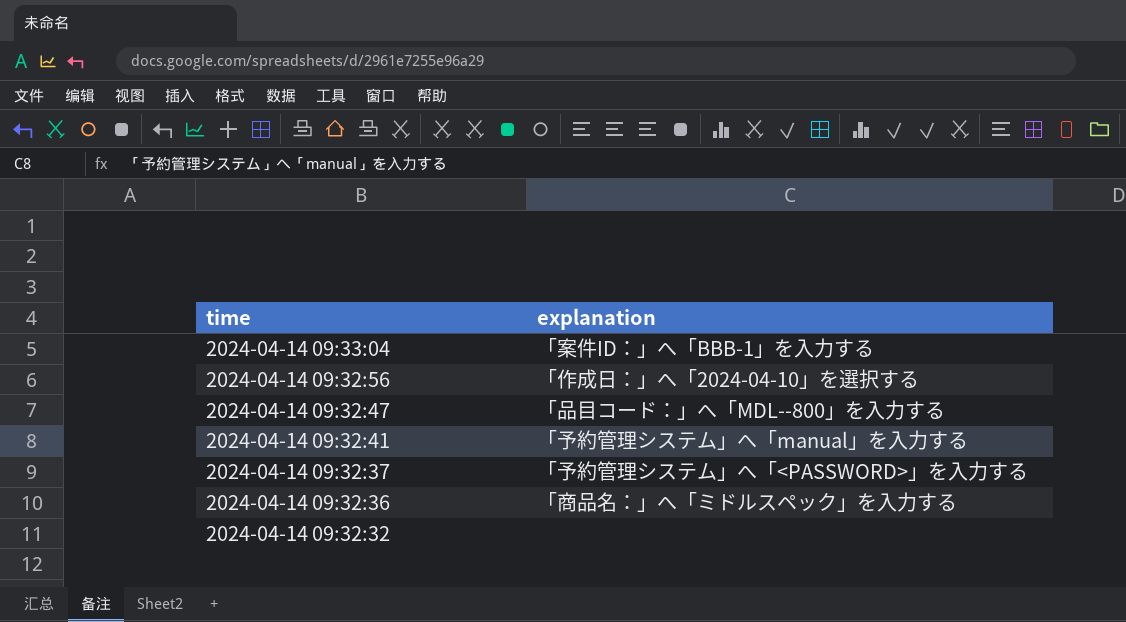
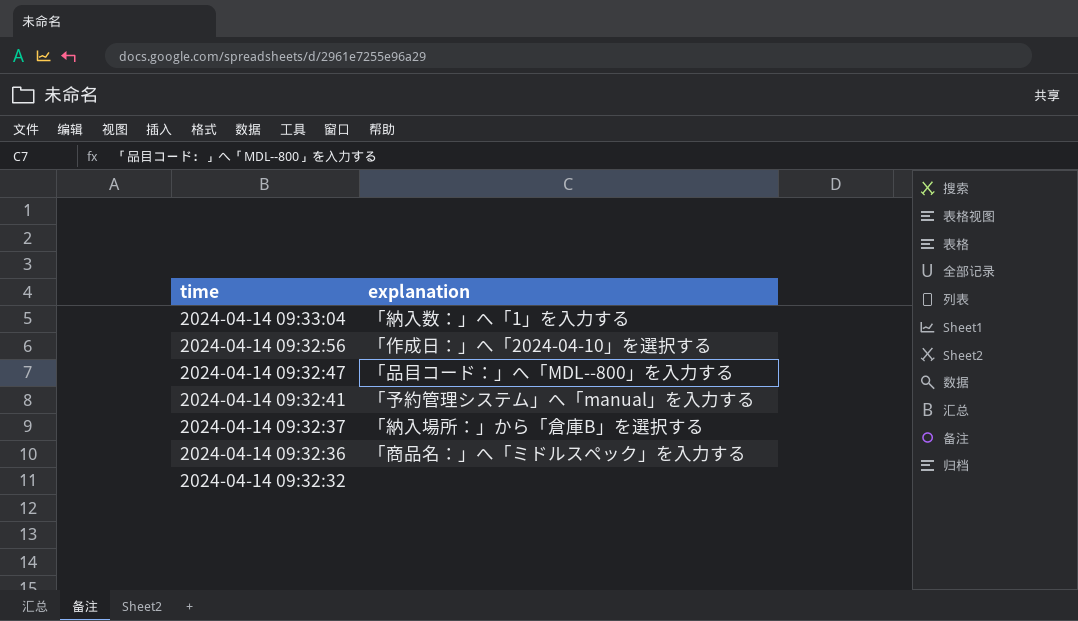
2024-04-14 09:33:04 | explanation: 「案件ID：」へ「BBB-1」を入力する -> 「納入数：」へ「1」を入力する
2024-04-14 09:32:37 | explanation: 「予約管理システム」へ「<PASSWORD>」を入力する -> 「納入場所：」から「倉庫B」を選択する

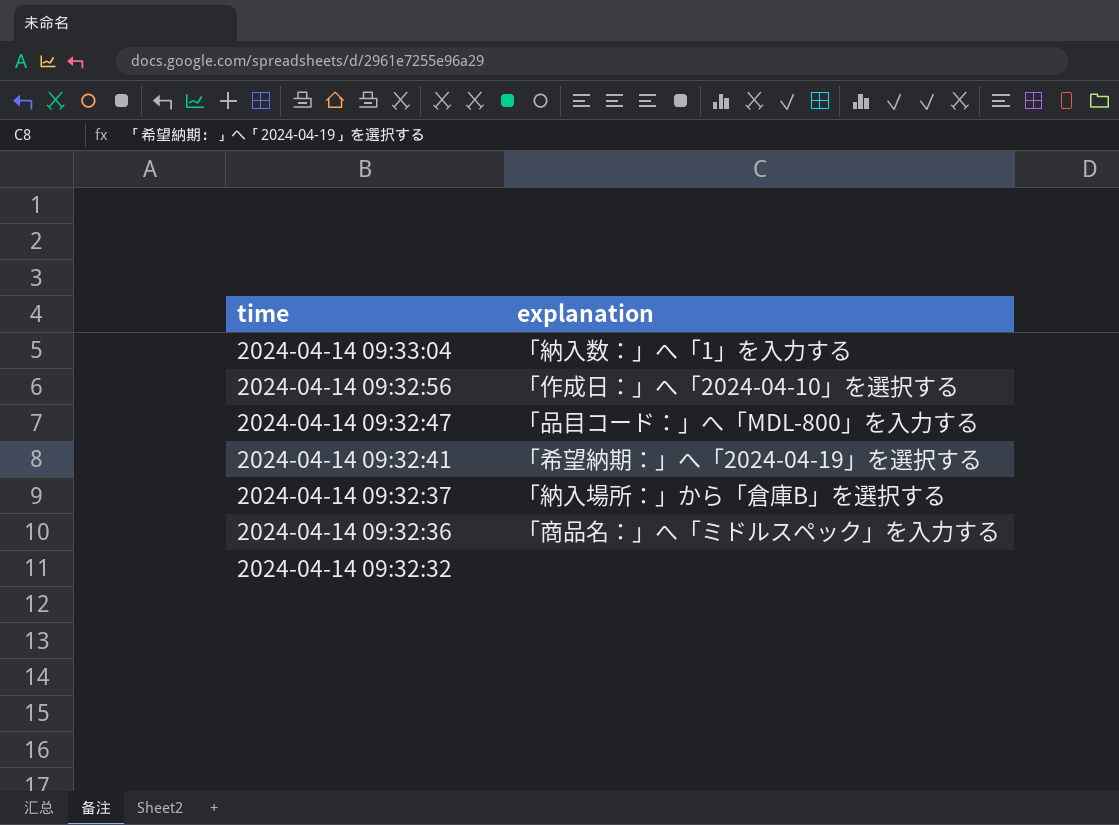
2024-04-14 09:32:47 | explanation: 「品目コード：」へ「MDL--800」を入力する -> 「品目コード：」へ「MDL-800」を入力する
2024-04-14 09:32:41 | explanation: 「予約管理システム」へ「manual」を入力する -> 「希望納期：」へ「2024-04-19」を選択する

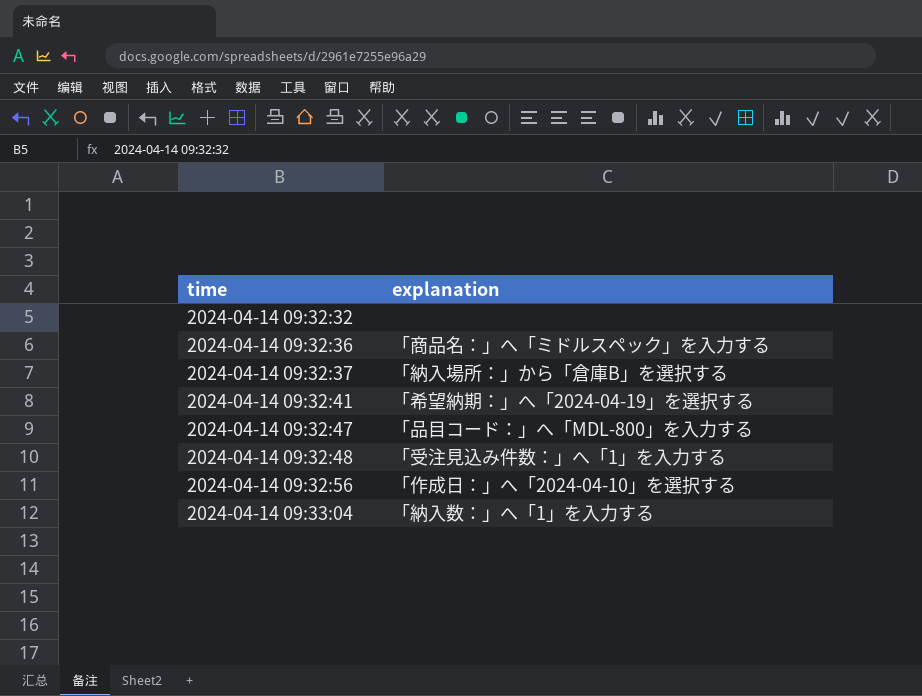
row order: time descending -> time ascending
row 2024-04-14 09:32:48: none -> 「受注見込み件数：」へ「1」を入力する

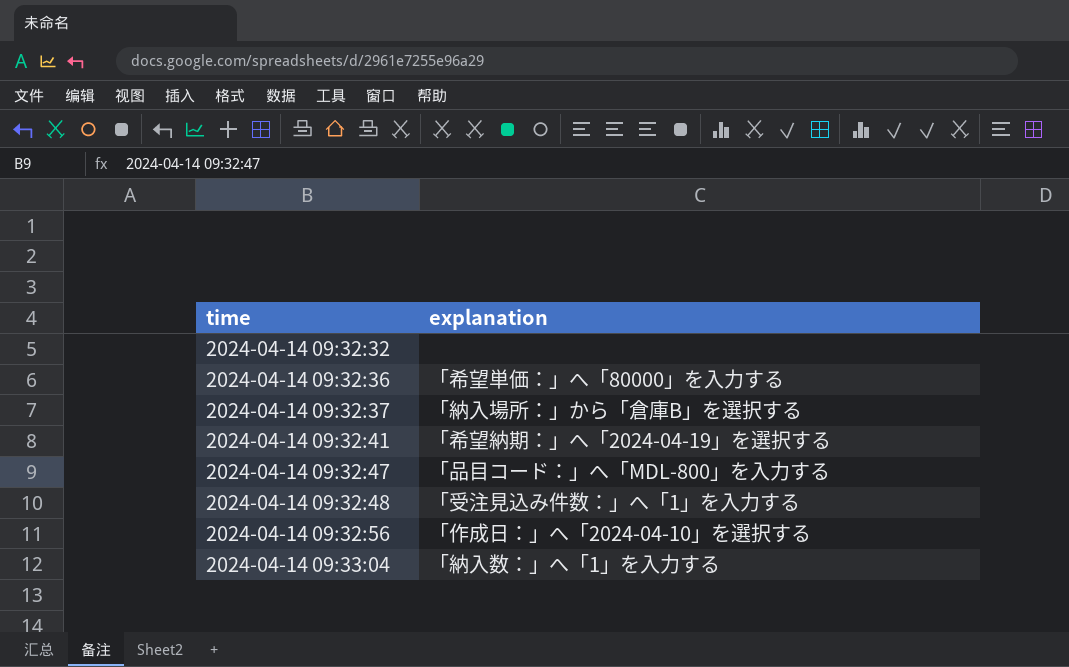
2024-04-14 09:32:36 | explanation: 「商品名：」へ「ミドルスペック」を入力する -> 「希望単価：」へ「80000」を入力する

